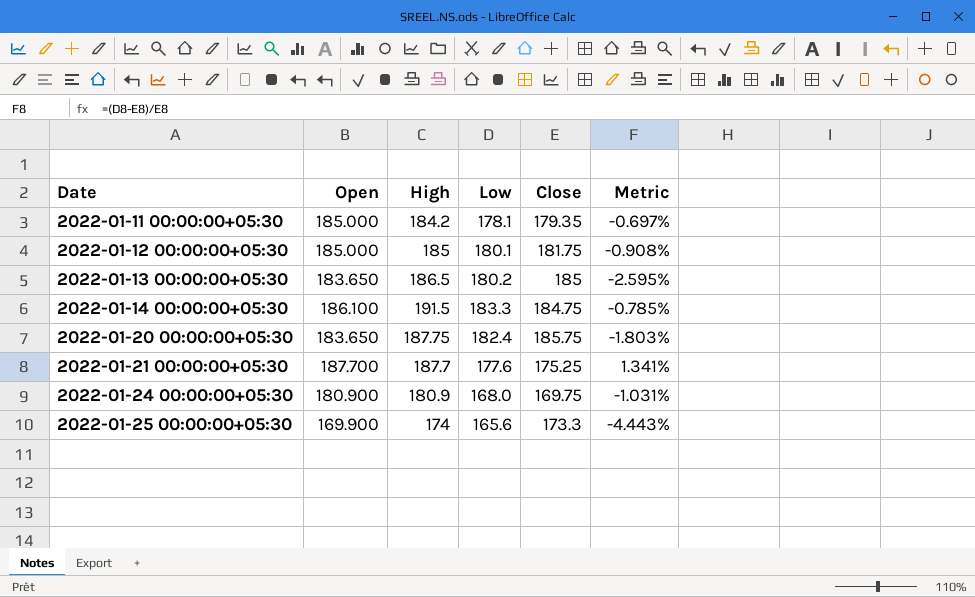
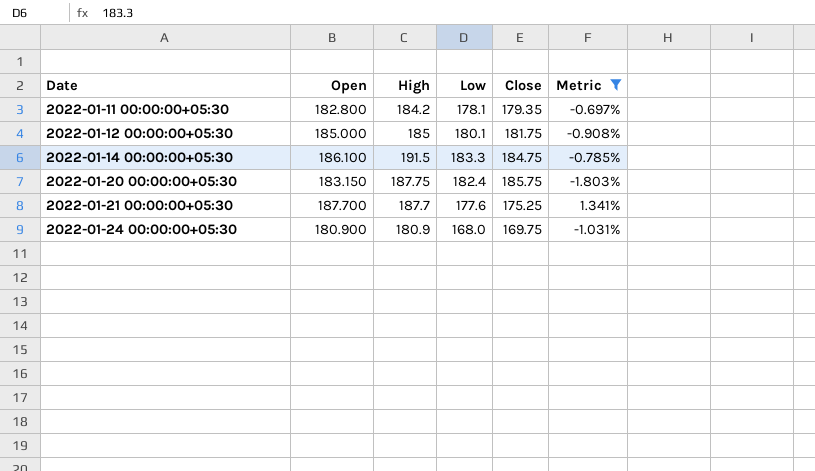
filter: none -> Metric >= -1.803%
2022-01-11 00:00:00+05:30 | Open: 185.000 -> 182.800
2022-01-20 00:00:00+05:30 | Open: 183.650 -> 183.150

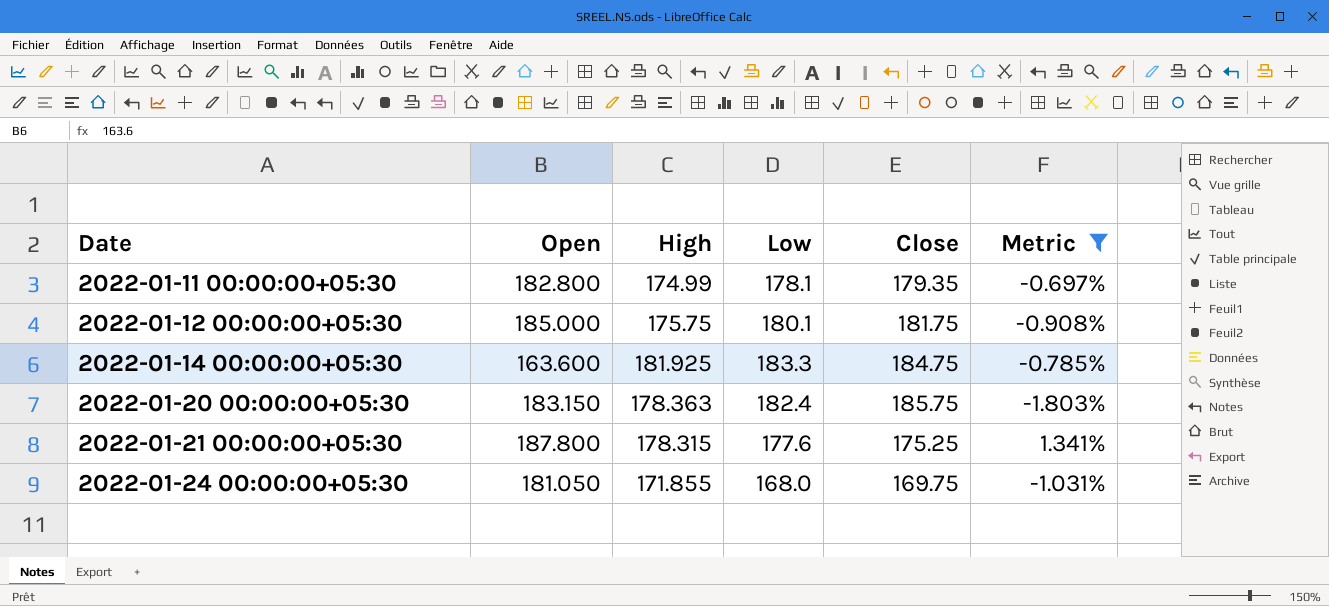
2022-01-11 00:00:00+05:30 | High: 184.2 -> 174.99
2022-01-12 00:00:00+05:30 | High: 185 -> 175.75
2022-01-14 00:00:00+05:30 | Open: 186.100 -> 163.600
2022-01-14 00:00:00+05:30 | High: 191.5 -> 181.925
2022-01-20 00:00:00+05:30 | High: 187.75 -> 178.363
2022-01-21 00:00:00+05:30 | Open: 187.700 -> 187.800
2022-01-21 00:00:00+05:30 | High: 187.7 -> 178.315
2022-01-24 00:00:00+05:30 | Open: 180.900 -> 181.050
2022-01-24 00:00:00+05:30 | High: 180.9 -> 171.855

